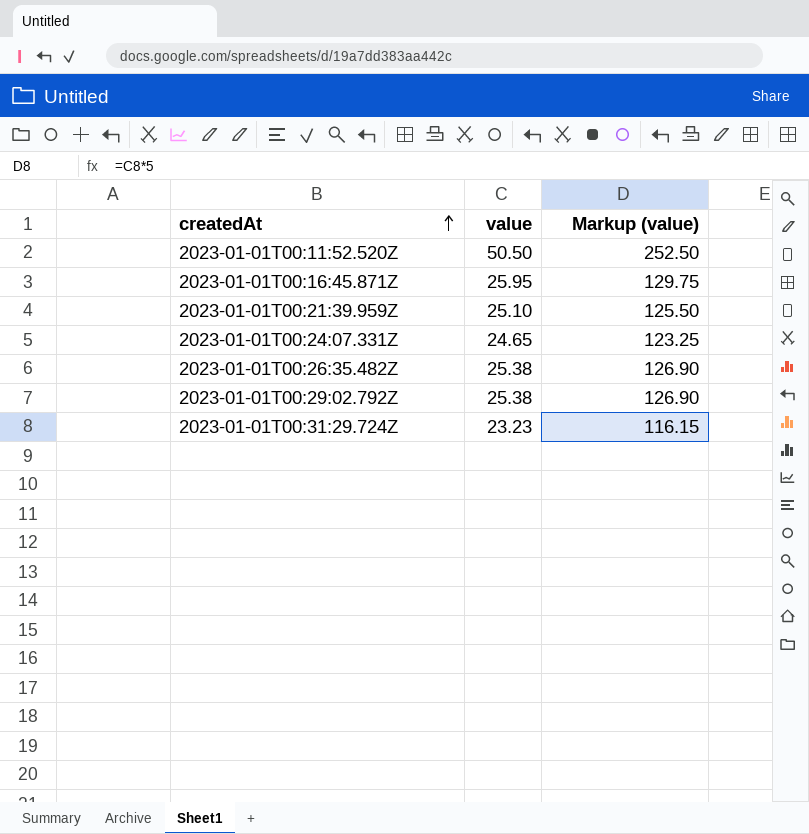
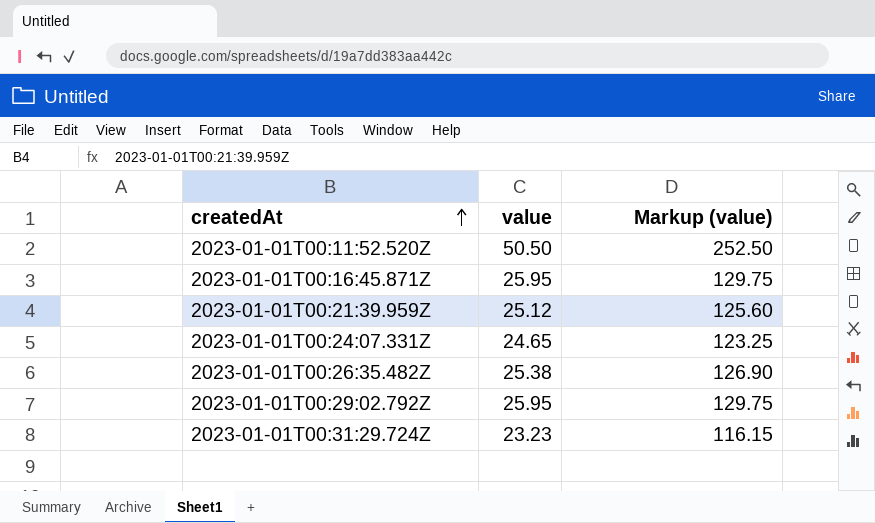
2023-01-01T00:21:39.959Z | value: 25.10 -> 25.12
2023-01-01T00:21:39.959Z | Markup (value): 125.50 -> 125.60
2023-01-01T00:29:02.792Z | value: 25.38 -> 25.95
2023-01-01T00:29:02.792Z | Markup (value): 126.90 -> 129.75

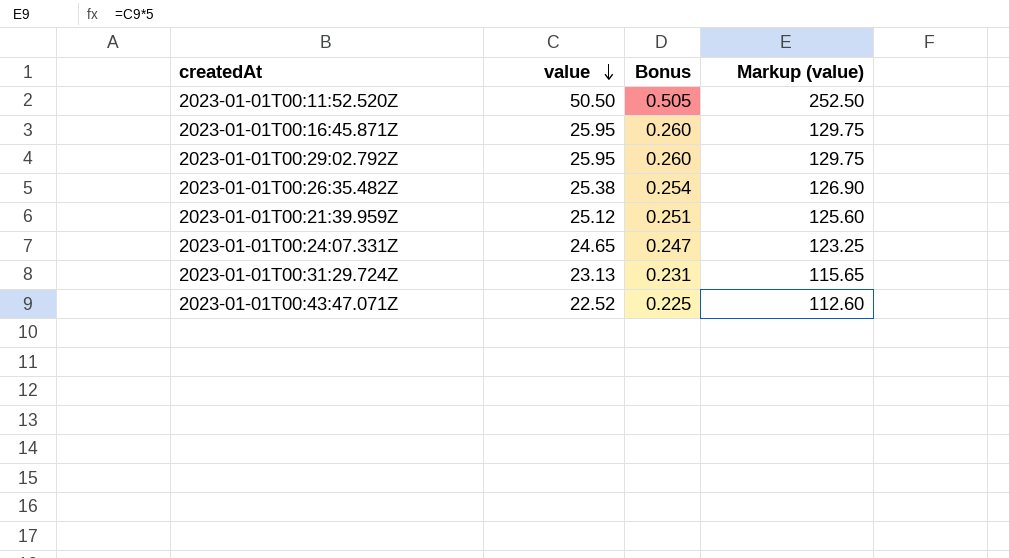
row order: createdAt ascending -> value descending
column Bonus | formula: none -> [value] * 0.01
2023-01-01T00:31:29.724Z | value: 23.23 -> 23.13
2023-01-01T00:31:29.724Z | Markup (value): 116.15 -> 115.65
row 2023-01-01T00:43:47.071Z: none -> 22.52 | 0.225 | 112.60

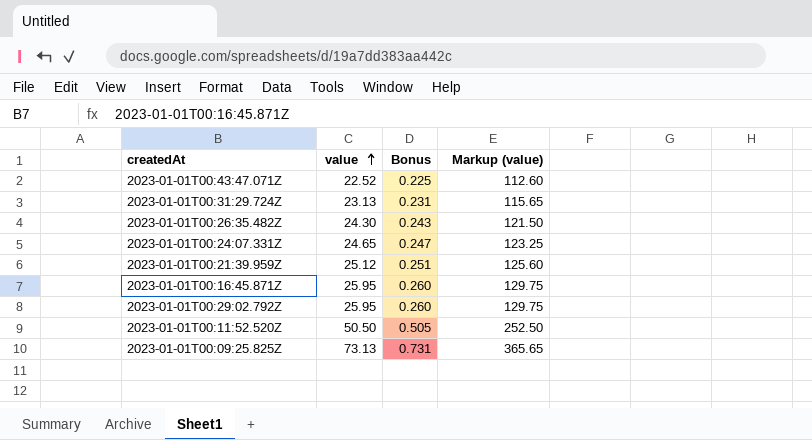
row order: value descending -> value ascending
2023-01-01T00:26:35.482Z | value: 25.38 -> 24.30
2023-01-01T00:26:35.482Z | Bonus: 0.254 -> 0.243
2023-01-01T00:26:35.482Z | Markup (value): 126.90 -> 121.50
row 2023-01-01T00:09:25.825Z: none -> 73.13 | 0.731 | 365.65

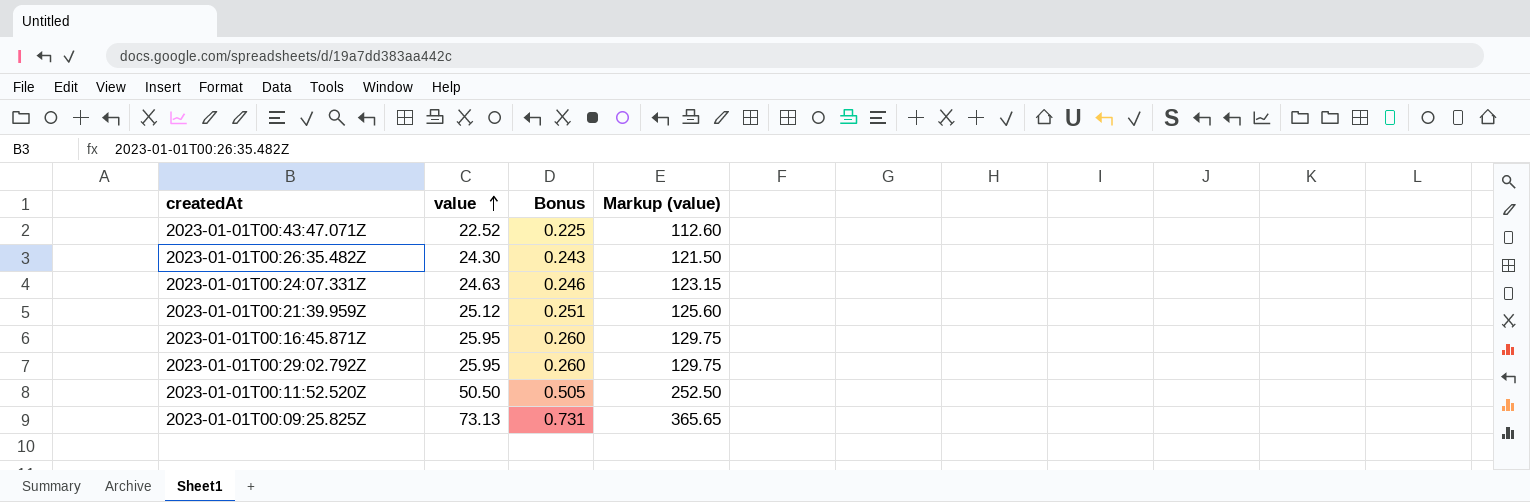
row 2023-01-01T00:31:29.724Z: 23.13 | 0.231 | 115.65 -> none
2023-01-01T00:24:07.331Z | value: 24.65 -> 24.63
2023-01-01T00:24:07.331Z | Bonus: 0.247 -> 0.246
2023-01-01T00:24:07.331Z | Markup (value): 123.25 -> 123.15

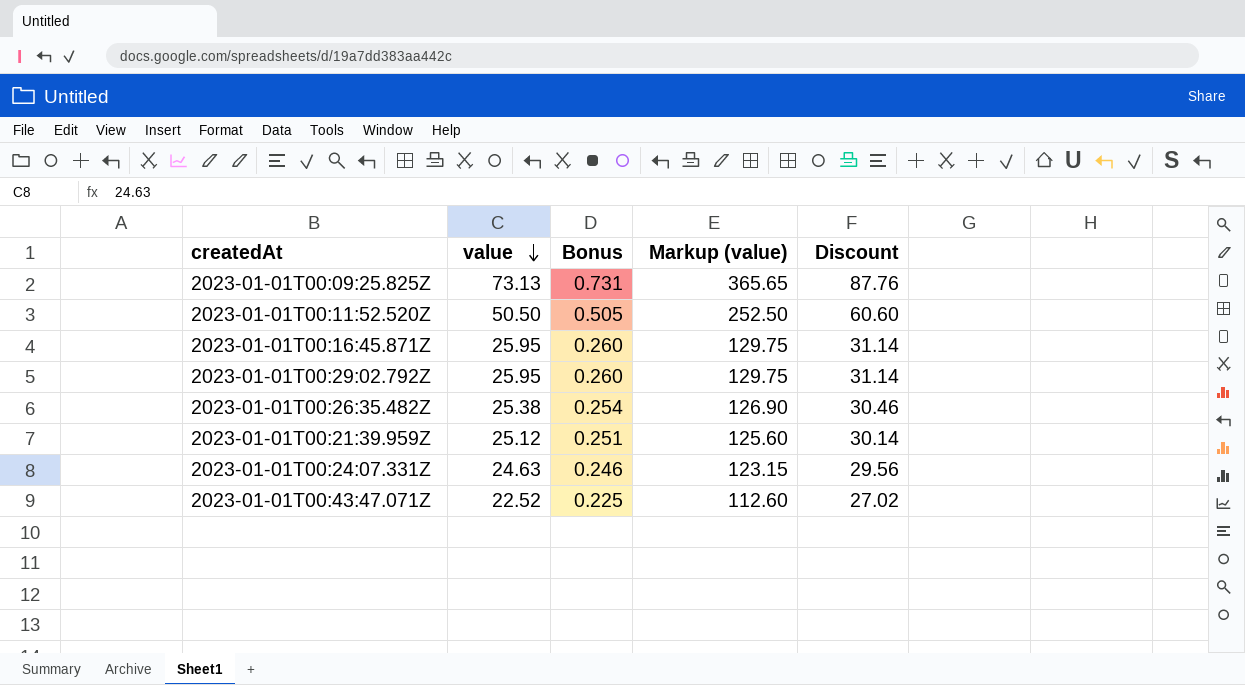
row order: value ascending -> value descending
column Discount | formula: none -> [value] * 1.2
2023-01-01T00:26:35.482Z | value: 24.30 -> 25.38
2023-01-01T00:26:35.482Z | Bonus: 0.243 -> 0.254
2023-01-01T00:26:35.482Z | Markup (value): 121.50 -> 126.90

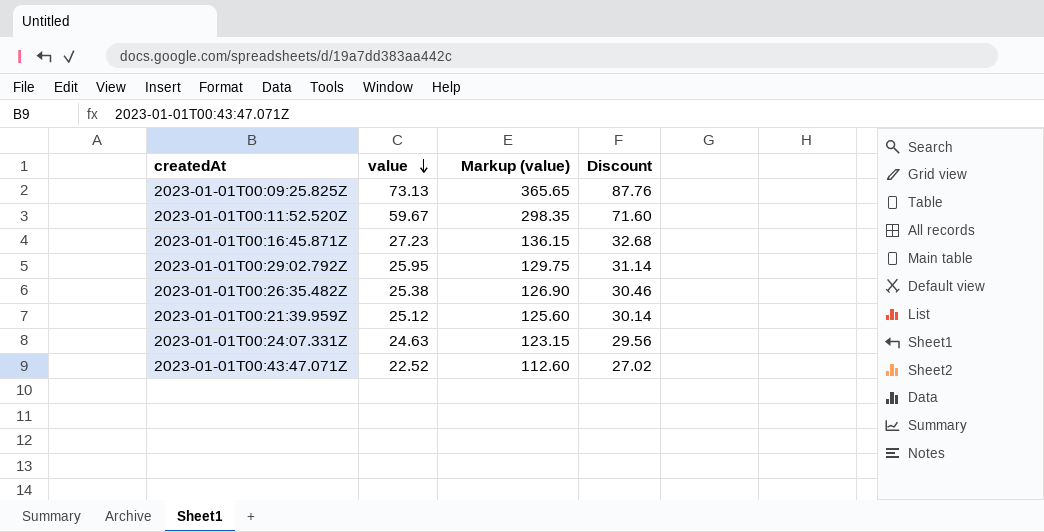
column Bonus | formula: [value] * 0.01 -> none
2023-01-01T00:11:52.520Z | value: 50.50 -> 59.67
2023-01-01T00:11:52.520Z | Markup (value): 252.50 -> 298.35
2023-01-01T00:11:52.520Z | Discount: 60.60 -> 71.60
2023-01-01T00:16:45.871Z | value: 25.95 -> 27.23
2023-01-01T00:16:45.871Z | Markup (value): 129.75 -> 136.15
2023-01-01T00:16:45.871Z | Discount: 31.14 -> 32.68

